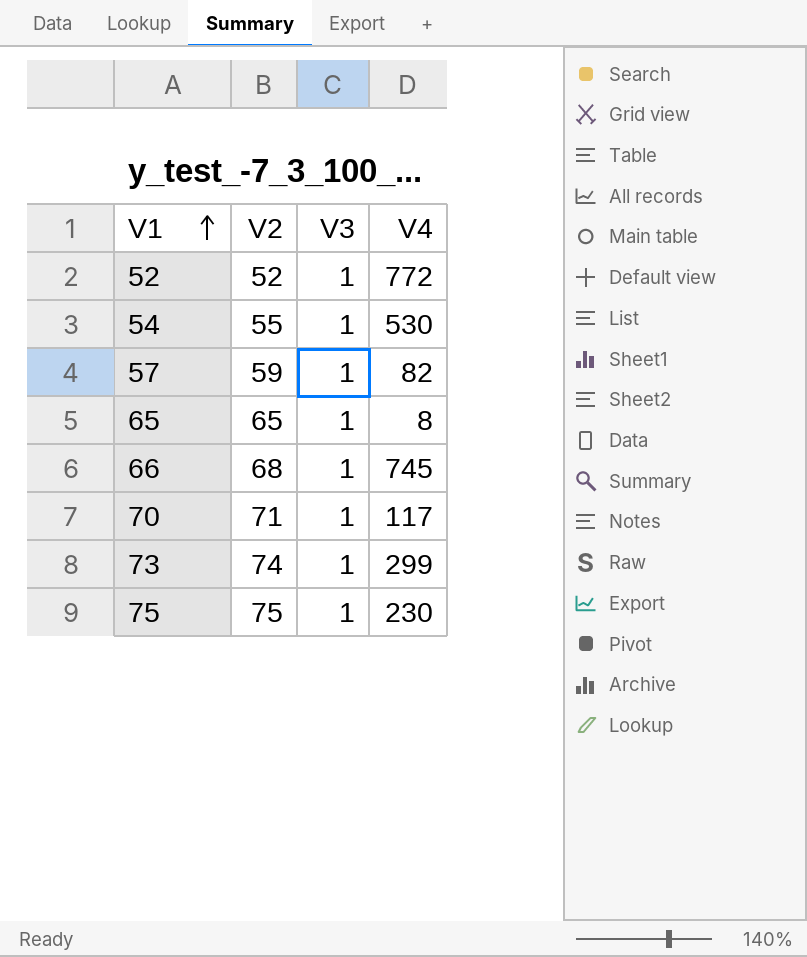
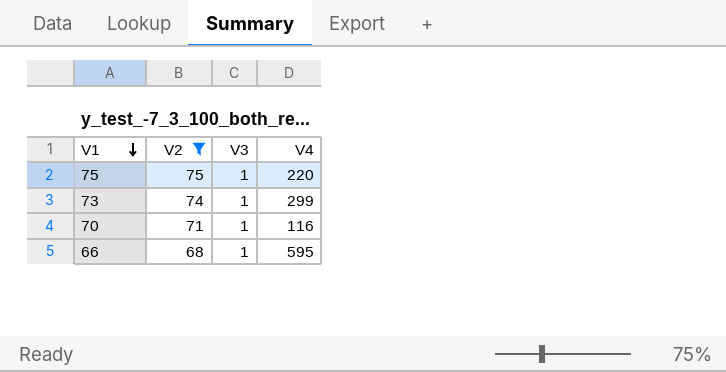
filter: none -> V2 >= 68
row order: V1 ascending -> V1 descending
75 | V4: 230 -> 220
70 | V4: 117 -> 116
66 | V4: 745 -> 595

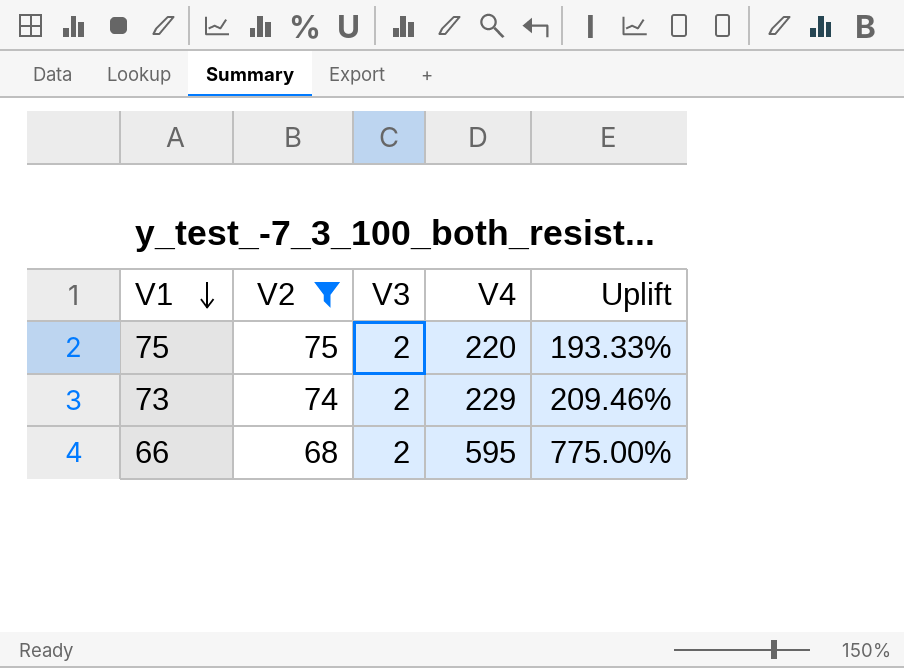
column Uplift | formula: none -> ([V4] - [V2]) / [V2]
row 70: 71 | 1 | 116 -> none
75 | V3: 1 -> 2
73 | V3: 1 -> 2
73 | V4: 299 -> 229
66 | V3: 1 -> 2

